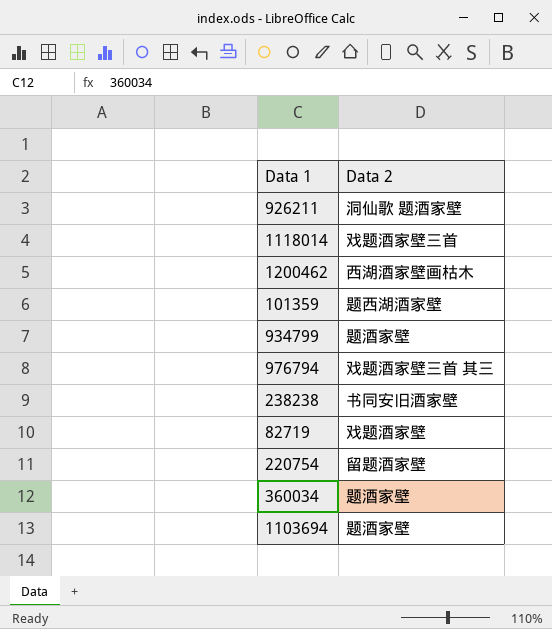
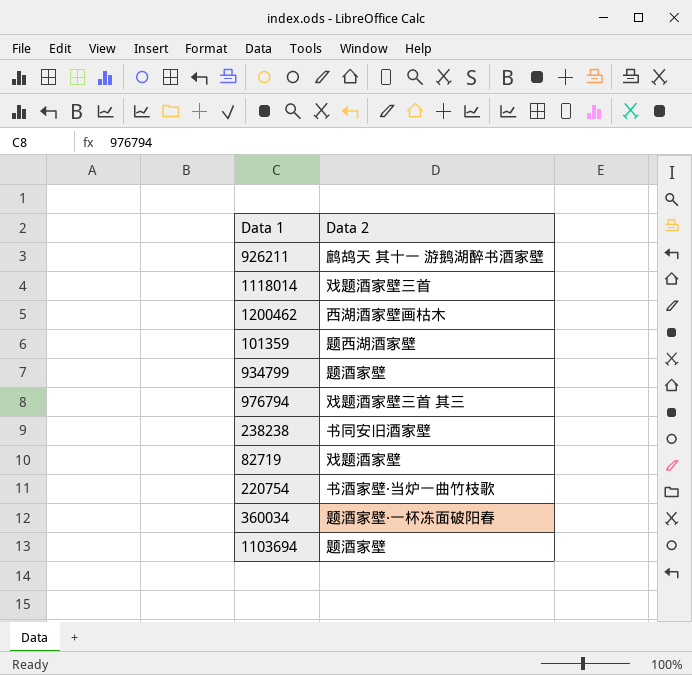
926211 | Data 2: 洞仙歌 题酒家壁 -> 鹧鸪天 其十一 游鹅湖醉书酒家壁
220754 | Data 2: 留题酒家壁 -> 书酒家壁·当炉一曲竹枝歌
360034 | Data 2: 题酒家壁 -> 题酒家壁·一杯冻面破阳春

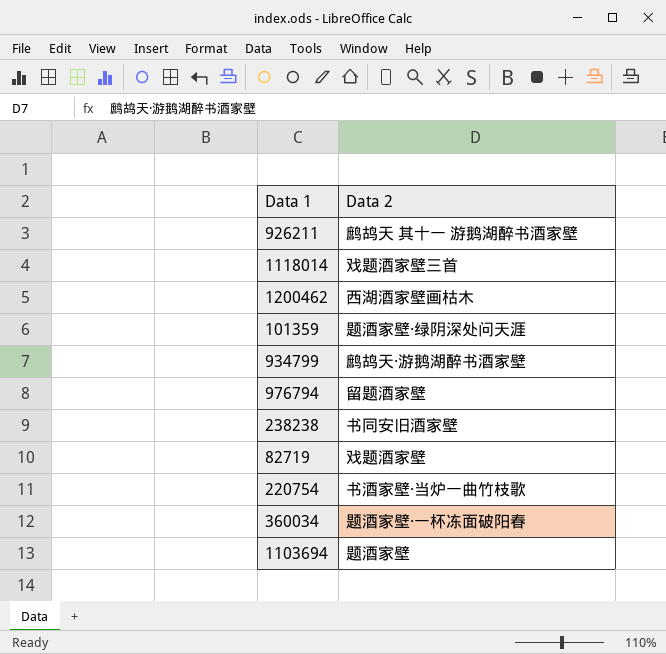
101359 | Data 2: 题西湖酒家壁 -> 题酒家壁·绿阴深处问天涯
934799 | Data 2: 题酒家壁 -> 鹧鸪天·游鹅湖醉书酒家壁
976794 | Data 2: 戏题酒家壁三首 其三 -> 留题酒家壁

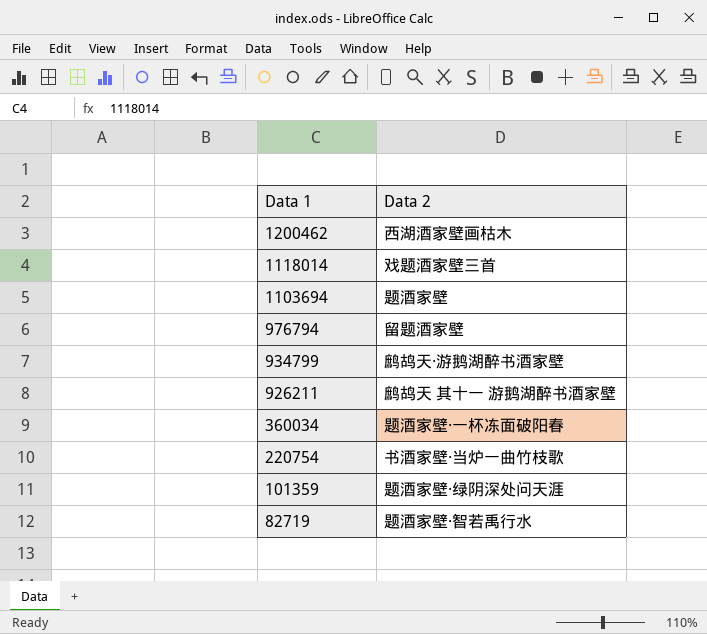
row order: none -> Data 1 descending
row 238238: 书同安旧酒家壁 -> none
82719 | Data 2: 戏题酒家壁 -> 题酒家壁·智若禹行水

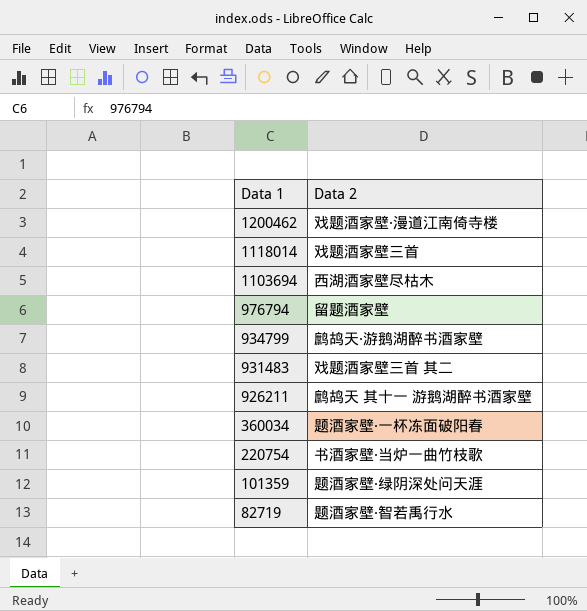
1200462 | Data 2: 西湖酒家壁画枯木 -> 戏题酒家壁·漫道江南倚寺楼
1103694 | Data 2: 题酒家壁 -> 西湖酒家壁尽枯木
row 931483: none -> 戏题酒家壁三首 其二

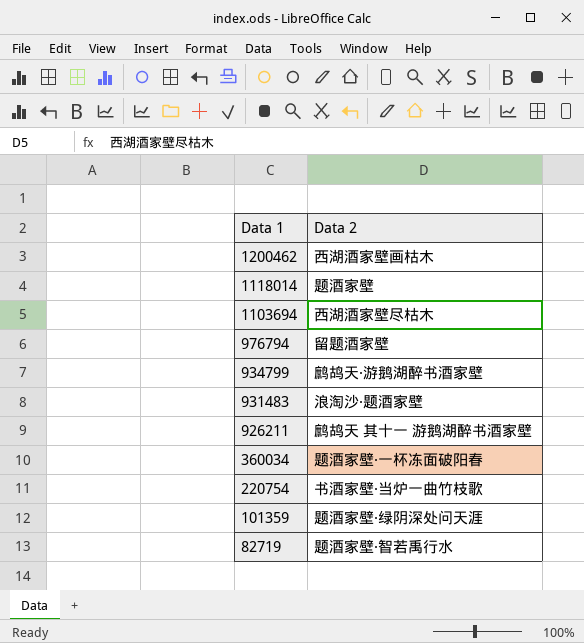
1200462 | Data 2: 戏题酒家壁·漫道江南倚寺楼 -> 西湖酒家壁画枯木
1118014 | Data 2: 戏题酒家壁三首 -> 题酒家壁
931483 | Data 2: 戏题酒家壁三首 其二 -> 浪淘沙·题酒家壁

